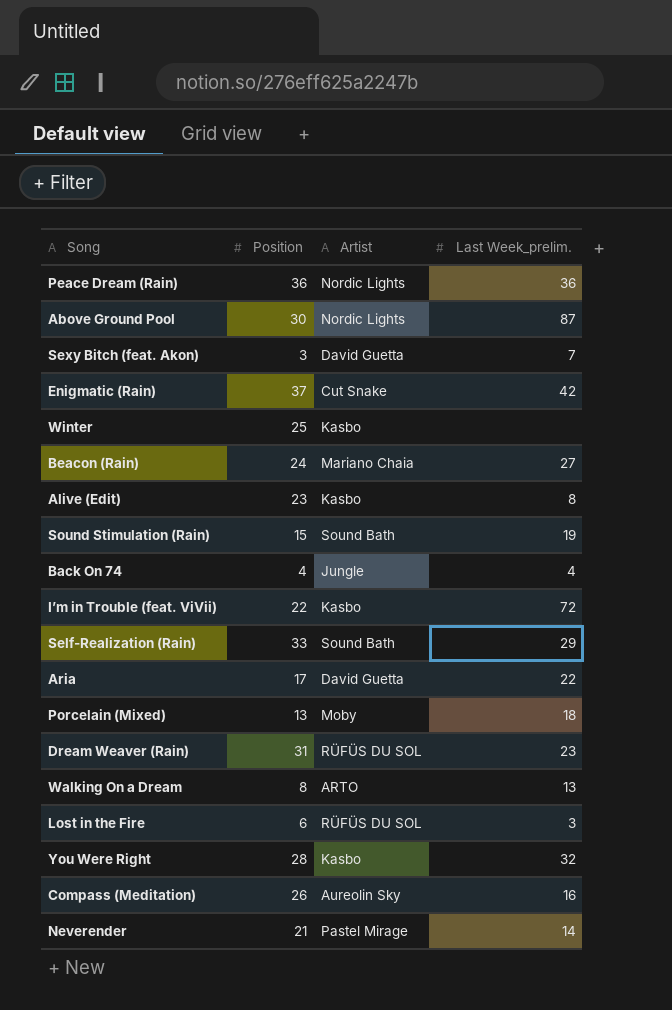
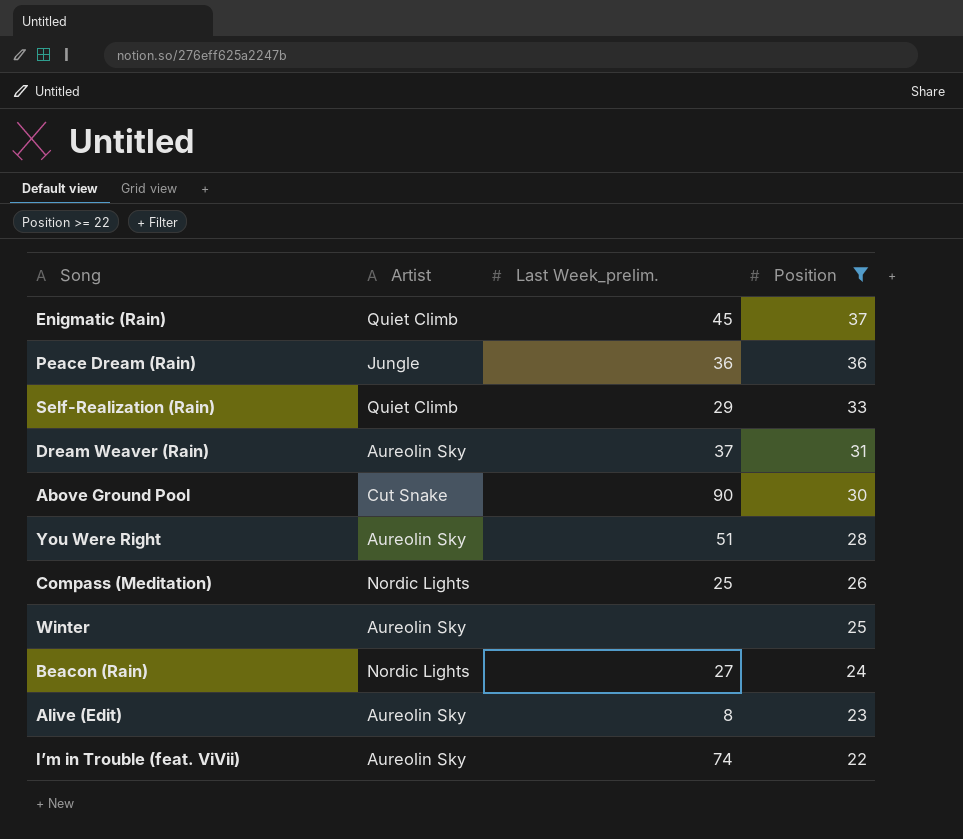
filter: none -> Position >= 22
row order: none -> Position descending
column Position | position: 2 -> 4
Enigmatic (Rain) | Artist: Cut Snake -> Quiet Climb
Enigmatic (Rain) | Last Week_prelim.: 42 -> 45
Peace Dream (Rain) | Artist: Nordic Lights -> Jungle
Self-Realization (Rain) | Artist: Sound Bath -> Quiet Climb
Dream Weaver (Rain) | Artist: RÜFÜS DU SOL -> Aureolin Sky
Dream Weaver (Rain) | Last Week_prelim.: 23 -> 37
Above Ground Pool | Artist: Nordic Lights -> Cut Snake
Above Ground Pool | Last Week_prelim.: 87 -> 90
You Were Right | Artist: Kasbo -> Aureolin Sky
You Were Right | Last Week_prelim.: 32 -> 51
Compass (Meditation) | Artist: Aureolin Sky -> Nordic Lights
Compass (Meditation) | Last Week_prelim.: 16 -> 25
Winter | Artist: Kasbo -> Aureolin Sky
Beacon (Rain) | Artist: Mariano Chaia -> Nordic Lights
Alive (Edit) | Artist: Kasbo -> Aureolin Sky
I’m in Trouble (feat. ViVii) | Artist: Kasbo -> Aureolin Sky
I’m in Trouble (feat. ViVii) | Last Week_prelim.: 72 -> 74

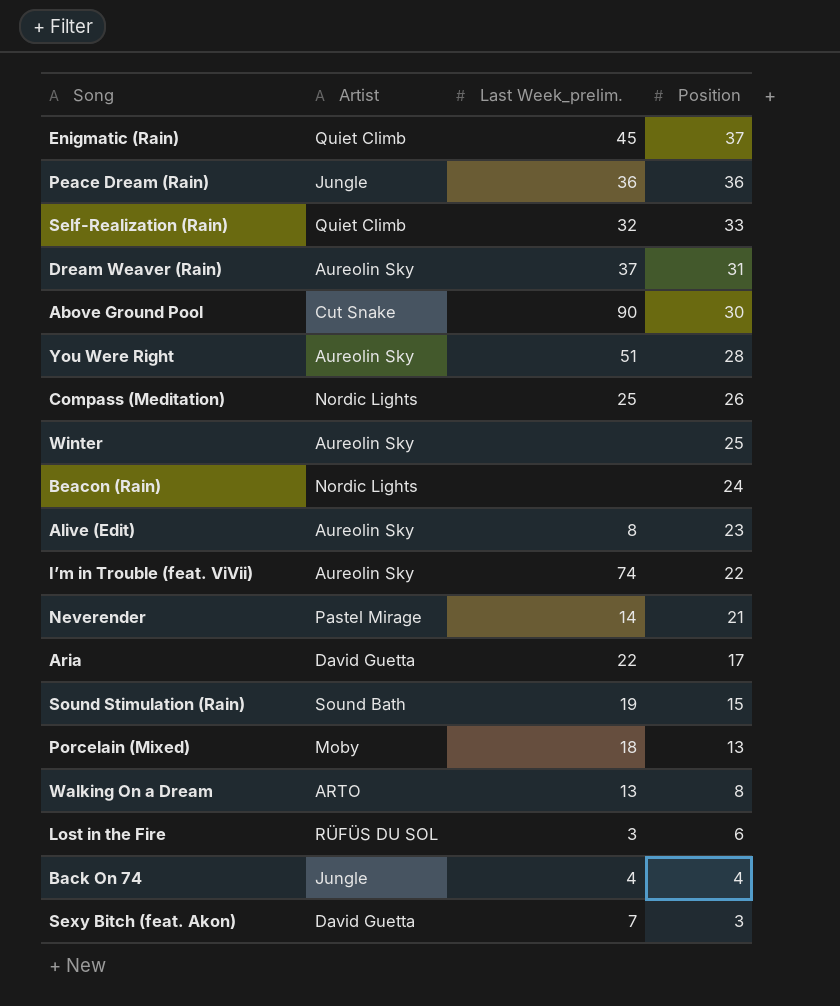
filter: Position >= 22 -> none
Self-Realization (Rain) | Last Week_prelim.: 29 -> 32
Beacon (Rain) | Last Week_prelim.: 27 -> none

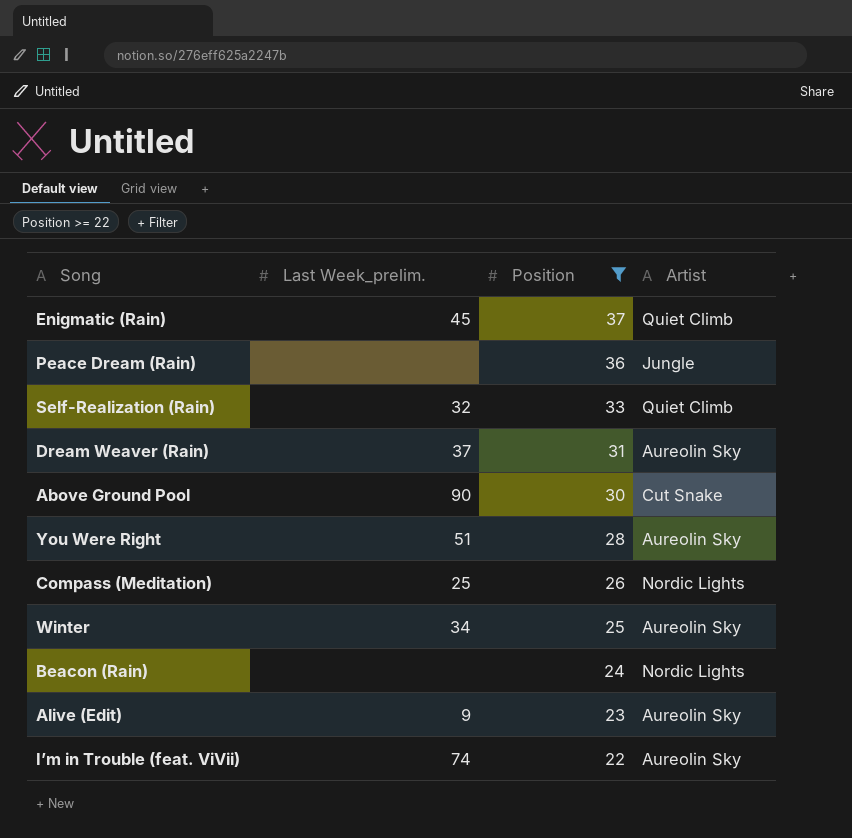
filter: none -> Position >= 22
column Artist | position: 2 -> 4
Peace Dream (Rain) | Last Week_prelim.: 36 -> none
Winter | Last Week_prelim.: none -> 34
Alive (Edit) | Last Week_prelim.: 8 -> 9

